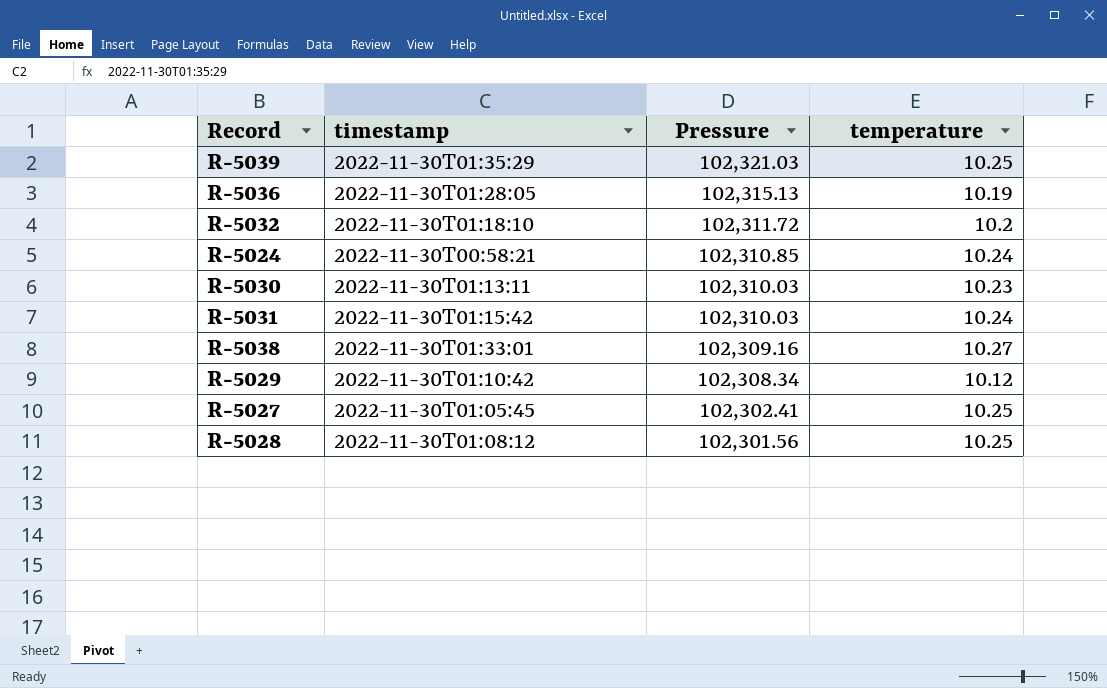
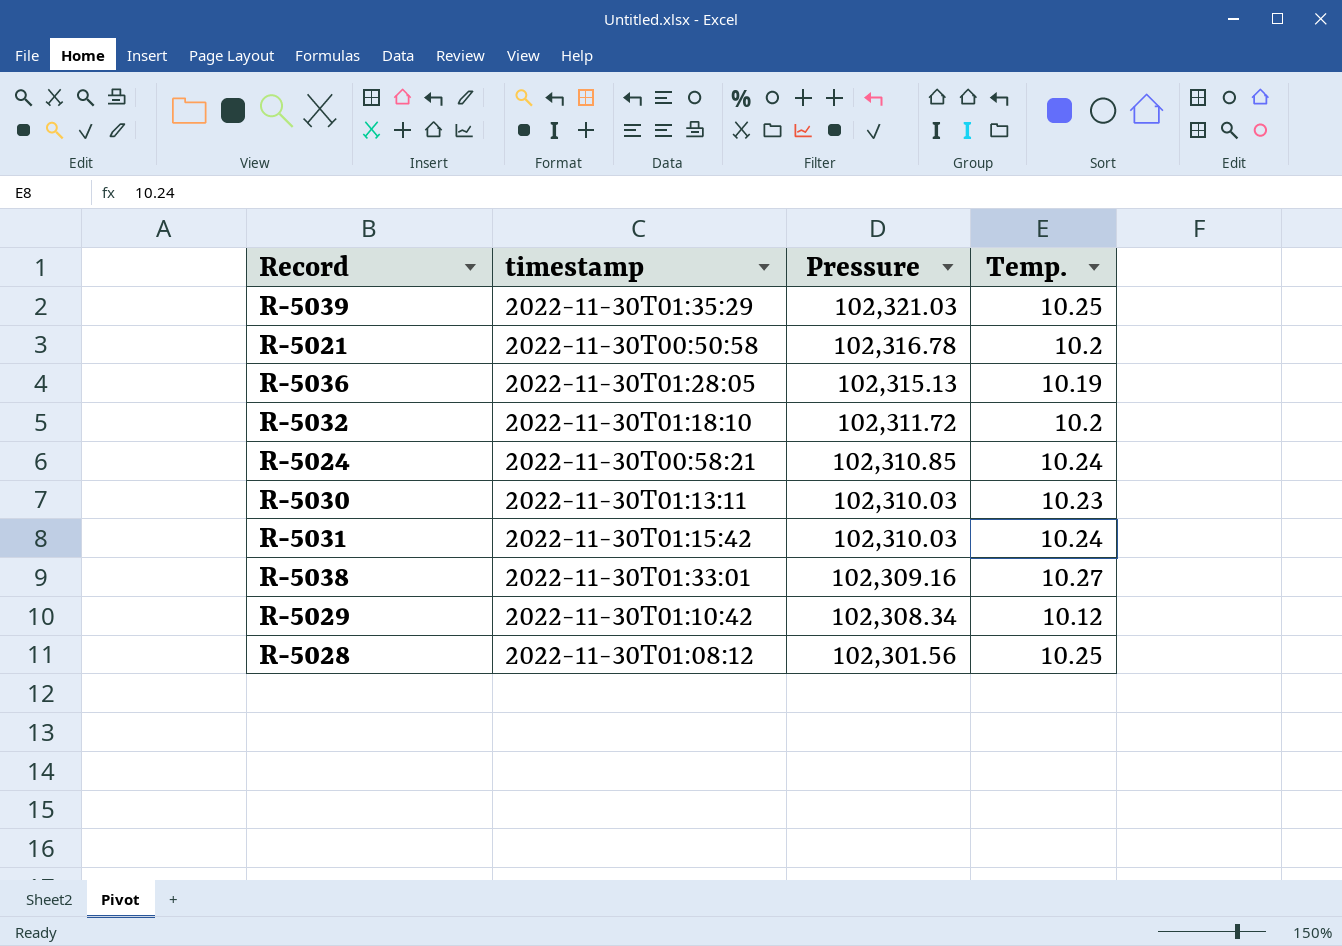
column name: temperature -> Temp.
row R-5027: 2022-11-30T01:05:45 | 102,302.41 | 10.25 -> none
row R-5021: none -> 2022-11-30T00:50:58 | 102,316.78 | 10.2

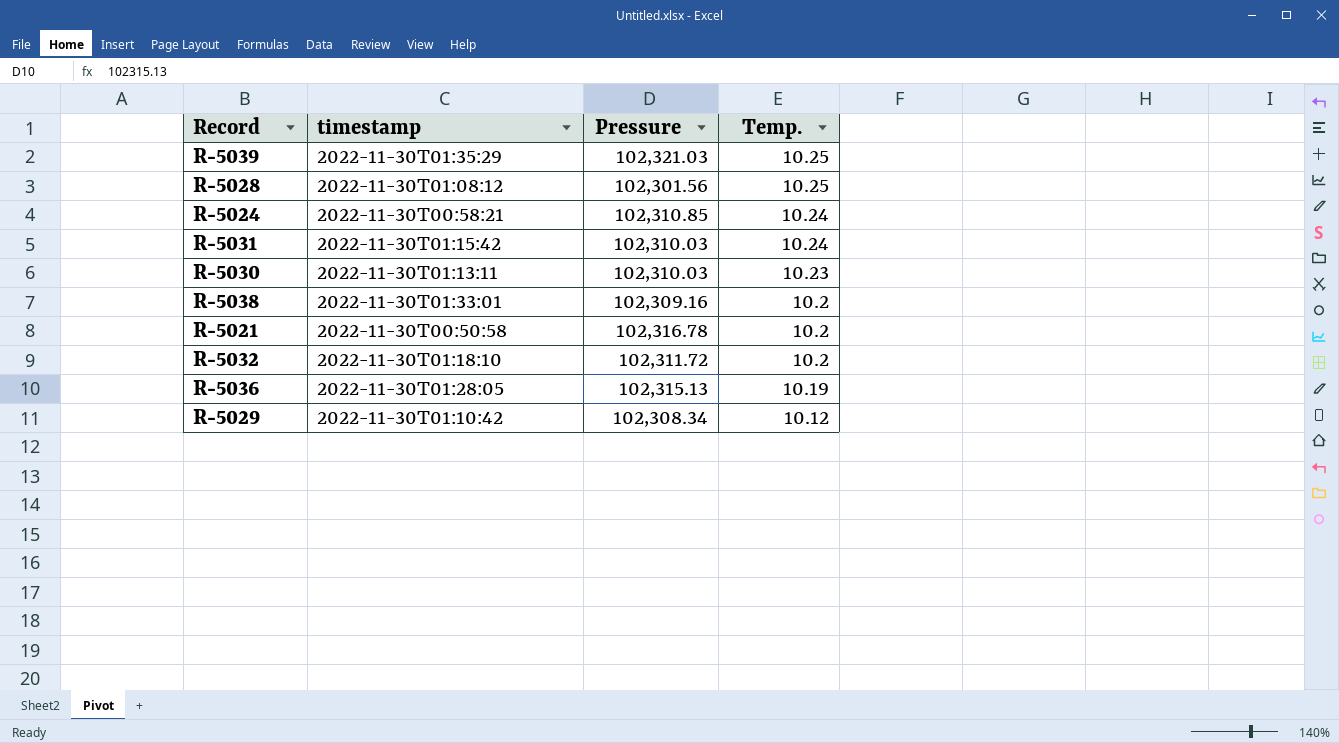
row order: Pressure descending -> Temp. descending
R-5038 | Temp.: 10.27 -> 10.2

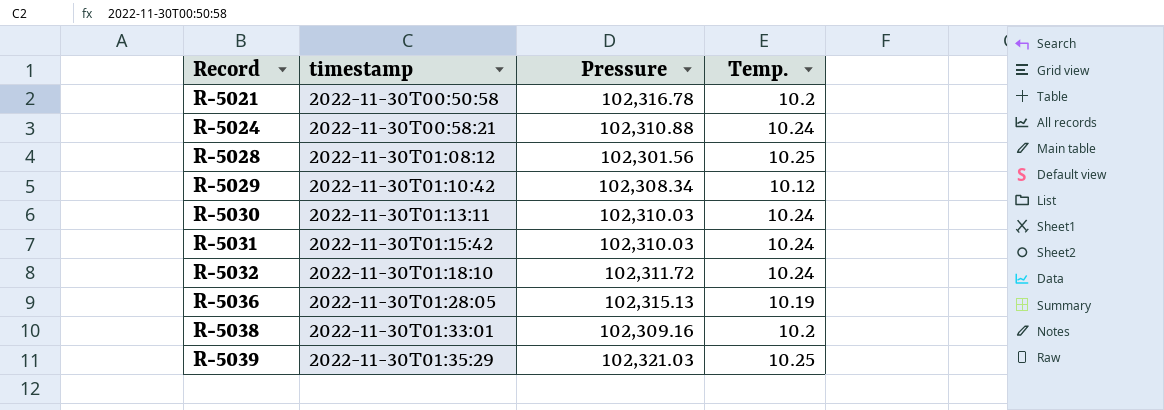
row order: Temp. descending -> Record ascending
R-5024 | Pressure: 102,310.85 -> 102,310.88
R-5030 | Temp.: 10.23 -> 10.24
R-5032 | Temp.: 10.2 -> 10.24

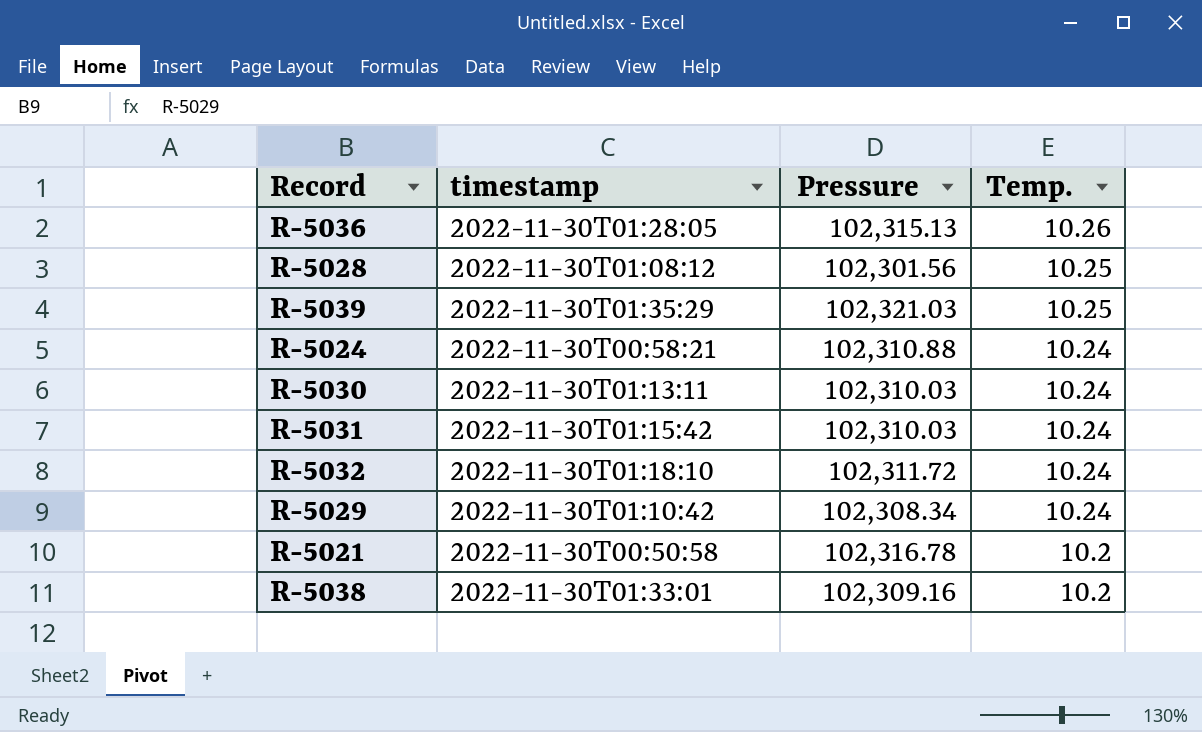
row order: Record ascending -> Temp. descending
R-5036 | Temp.: 10.19 -> 10.26
R-5029 | Temp.: 10.12 -> 10.24

